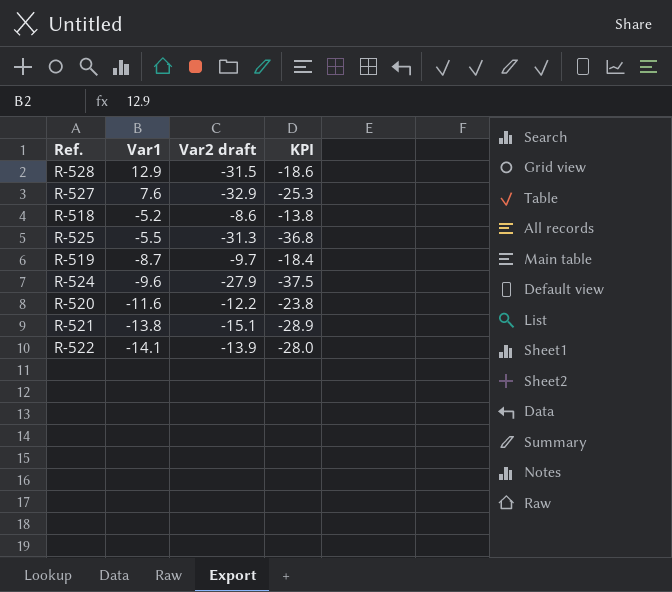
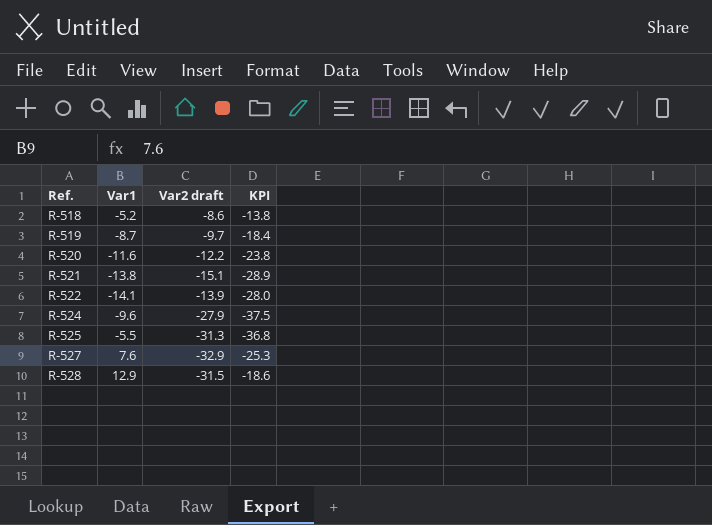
row order: Var1 descending -> Ref. ascending

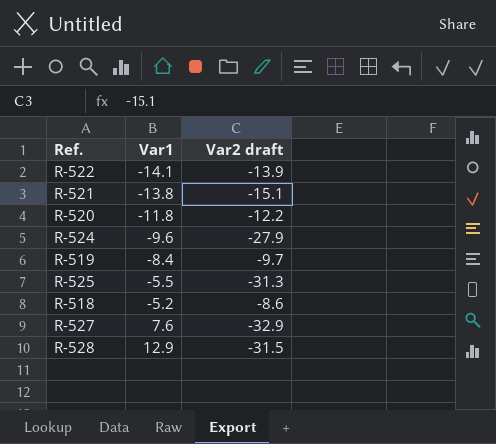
row order: Ref. ascending -> Var1 ascending
column KPI | formula: [Var1] + [Var2 draft] -> none
R-520 | Var1: -11.6 -> -11.8
R-519 | Var1: -8.7 -> -8.4

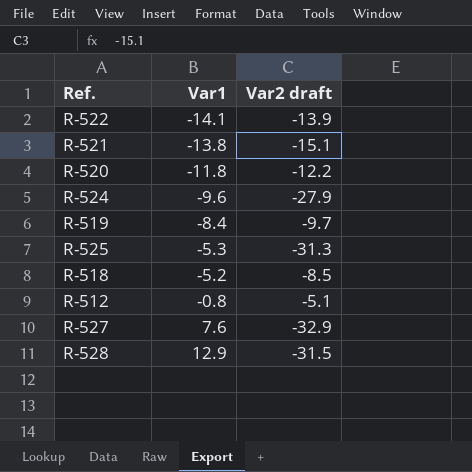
R-525 | Var1: -5.5 -> -5.3
R-518 | Var2 draft: -8.6 -> -8.5
row R-512: none -> -0.8 | -5.1

